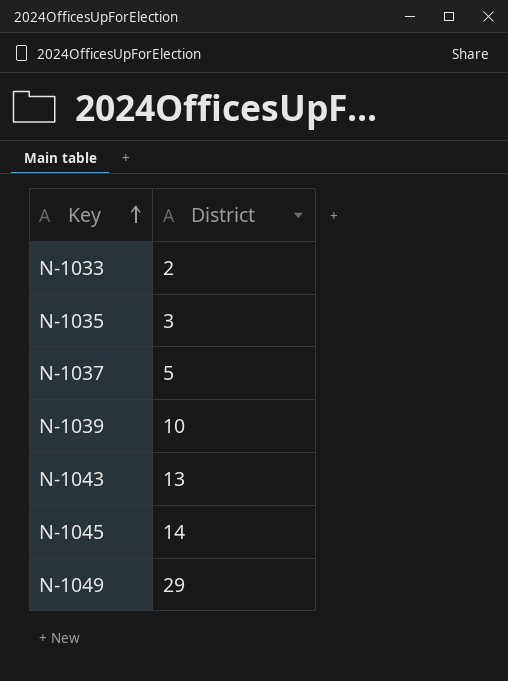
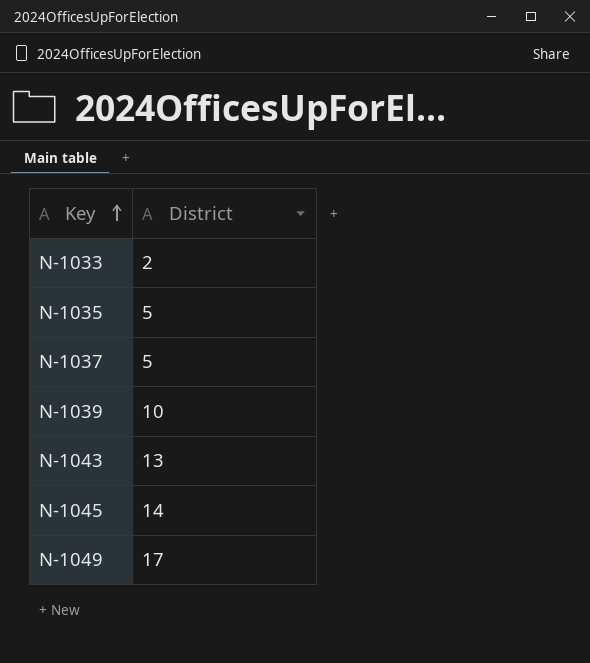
N-1035 | District: 3 -> 5
N-1049 | District: 29 -> 17

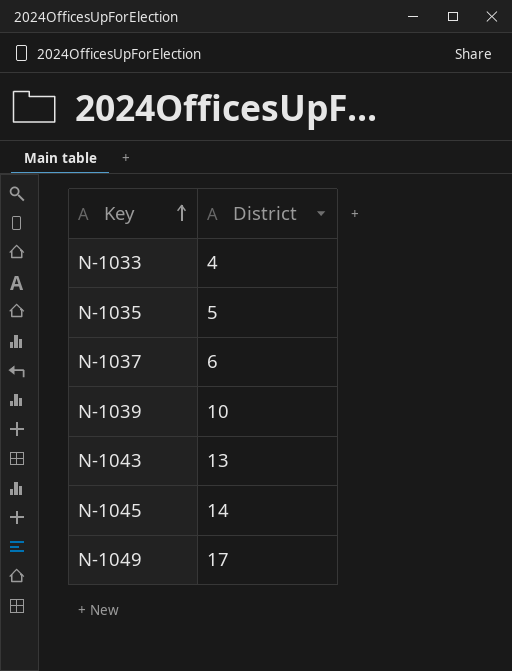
N-1033 | District: 2 -> 4
N-1037 | District: 5 -> 6

